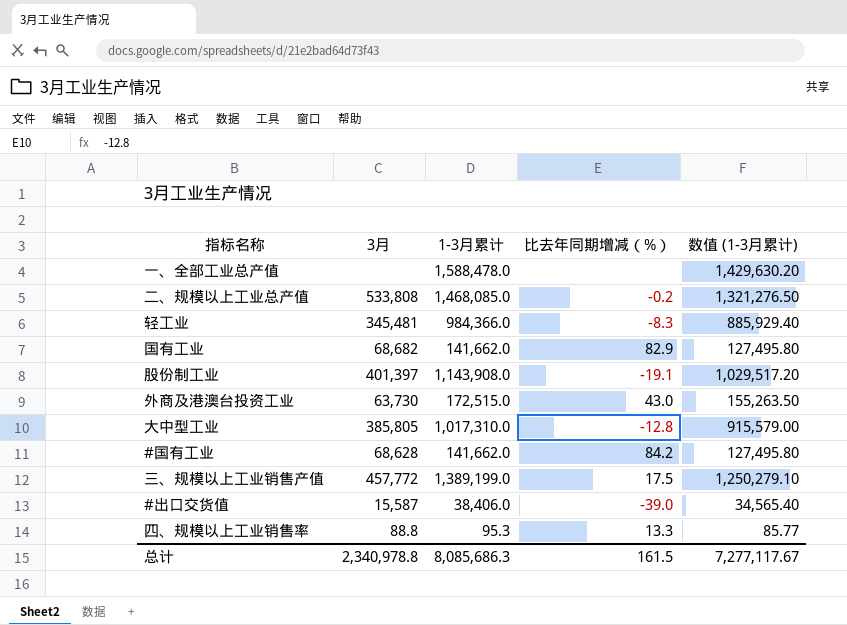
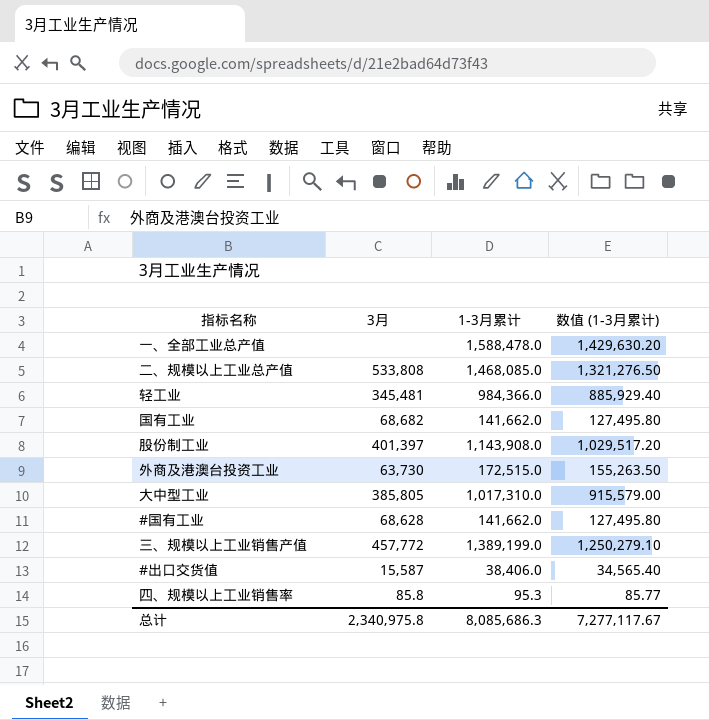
column 比去年同期增减（%） | position: 4 -> none
四、规模以上工业销售率 | 3月: 88.8 -> 85.8
总计 | 3月: 2,340,978.8 -> 2,340,975.8

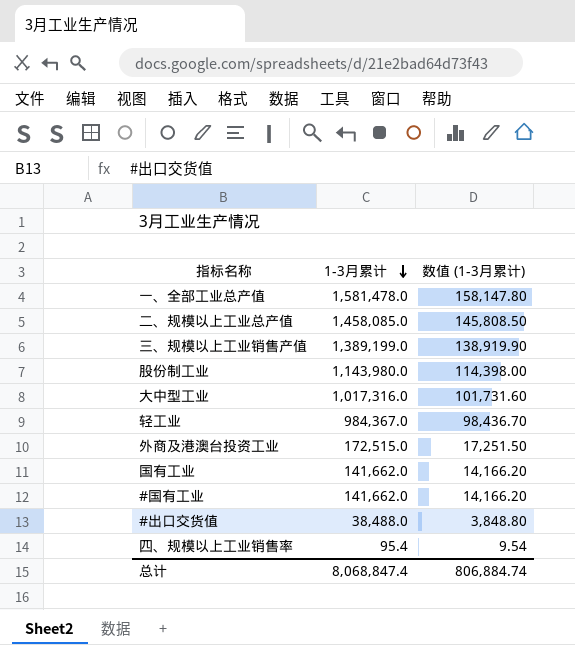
row order: none -> 1-3月累计 descending
column 3月 | position: 2 -> none
column 数值 (1-3月累计) | formula: [1-3月累计] * 0.9 -> [1-3月累计] * 0.1
一、全部工业总产值 | 1-3月累计: 1,588,478.0 -> 1,581,478.0
二、规模以上工业总产值 | 1-3月累计: 1,468,085.0 -> 1,458,085.0
股份制工业 | 1-3月累计: 1,143,908.0 -> 1,143,980.0
大中型工业 | 1-3月累计: 1,017,310.0 -> 1,017,316.0
轻工业 | 1-3月累计: 984,366.0 -> 984,367.0
#出口交货值 | 1-3月累计: 38,406.0 -> 38,488.0
四、规模以上工业销售率 | 1-3月累计: 95.3 -> 95.4
总计 | 1-3月累计: 8,085,686.3 -> 8,068,847.4
总计 | 数值 (1-3月累计): 7,277,117.67 -> 806,884.74

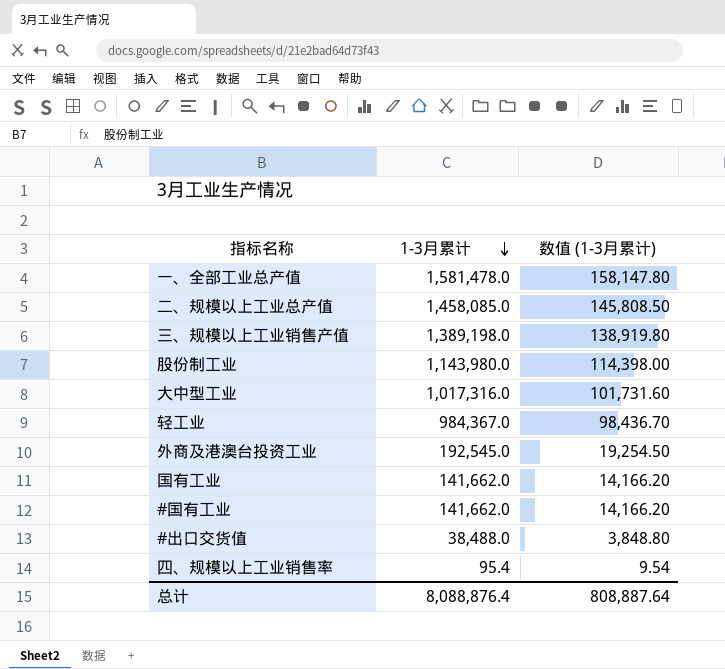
三、规模以上工业销售产值 | 1-3月累计: 1,389,199.0 -> 1,389,198.0
三、规模以上工业销售产值 | 数值 (1-3月累计): 138,919.90 -> 138,919.80
外商及港澳台投资工业 | 1-3月累计: 172,515.0 -> 192,545.0
外商及港澳台投资工业 | 数值 (1-3月累计): 17,251.50 -> 19,254.50
总计 | 1-3月累计: 8,068,847.4 -> 8,088,876.4
总计 | 数值 (1-3月累计): 806,884.74 -> 808,887.64

